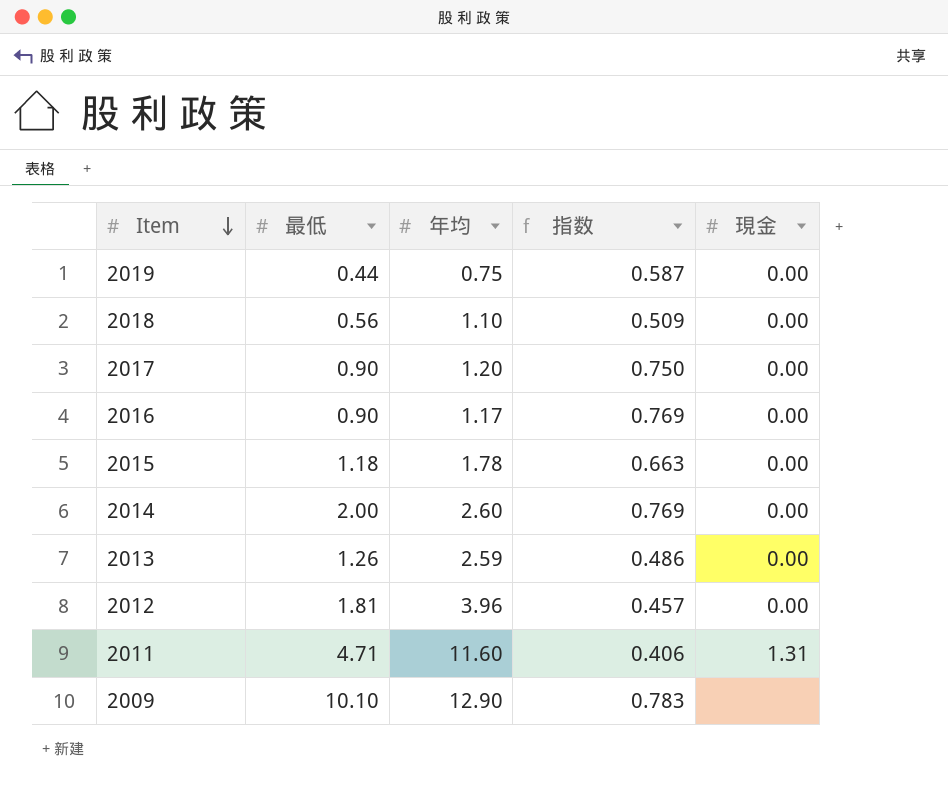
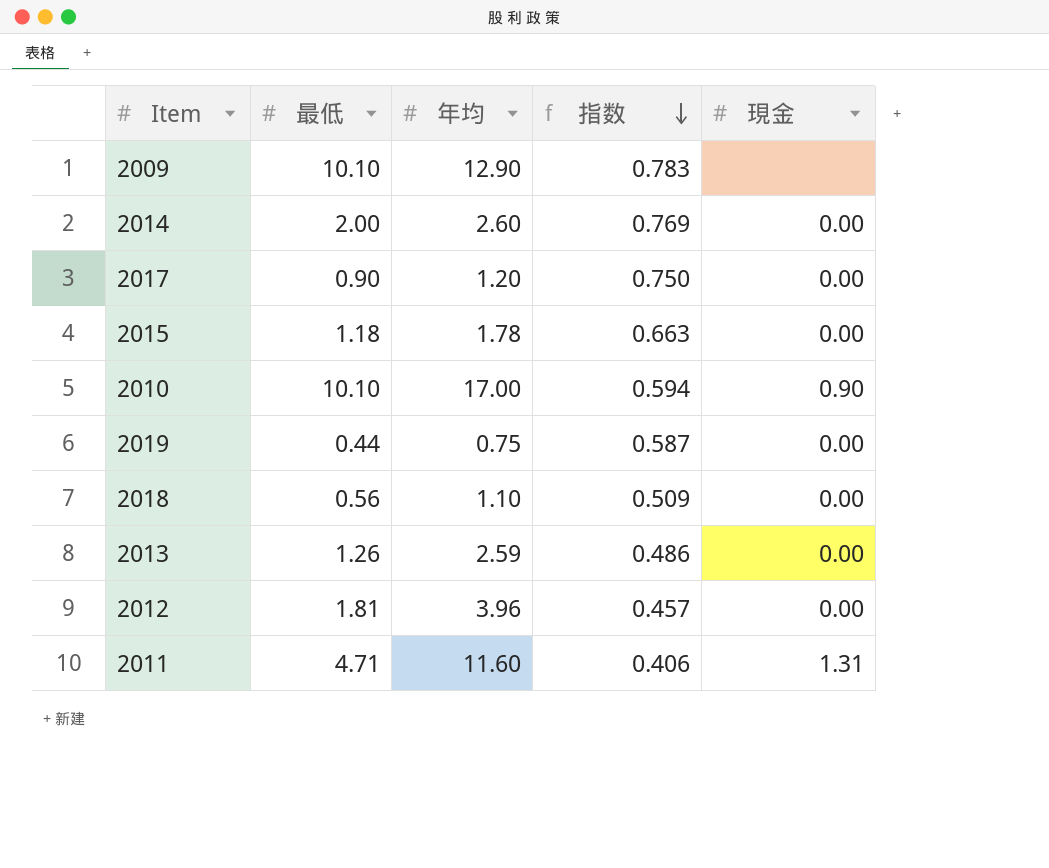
row order: Item descending -> 指数 descending
row 2016: 0.90 | 1.17 | 0.769 | 0.00 -> none
row 2010: none -> 10.10 | 17.00 | 0.594 | 0.90

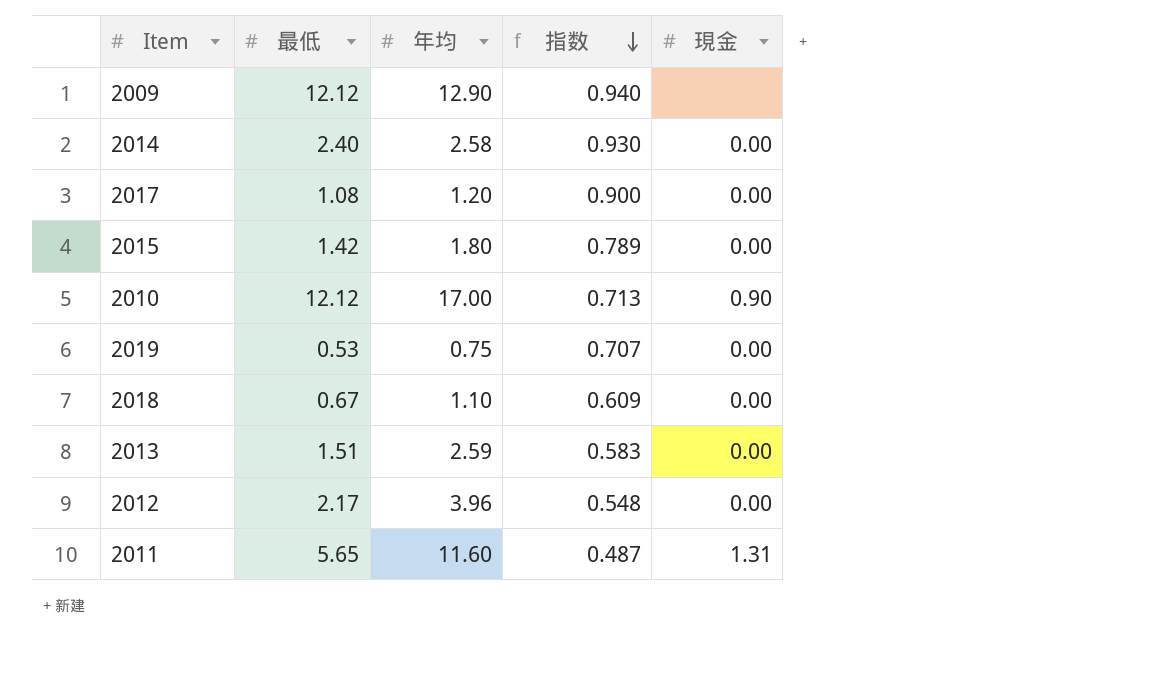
2009 | 最低: 10.10 -> 12.12
2009 | 指数: 0.783 -> 0.940
2014 | 最低: 2.00 -> 2.40
2014 | 年均: 2.60 -> 2.58
2014 | 指数: 0.769 -> 0.930
2017 | 最低: 0.90 -> 1.08
2017 | 指数: 0.750 -> 0.900
2015 | 最低: 1.18 -> 1.42
2015 | 年均: 1.78 -> 1.80
2015 | 指数: 0.663 -> 0.789
2010 | 最低: 10.10 -> 12.12
2010 | 指数: 0.594 -> 0.713
2019 | 最低: 0.44 -> 0.53
2019 | 指数: 0.587 -> 0.707
2018 | 最低: 0.56 -> 0.67
2018 | 指数: 0.509 -> 0.609
2013 | 最低: 1.26 -> 1.51
2013 | 指数: 0.486 -> 0.583
2012 | 最低: 1.81 -> 2.17
2012 | 指数: 0.457 -> 0.548
2011 | 最低: 4.71 -> 5.65
2011 | 指数: 0.406 -> 0.487

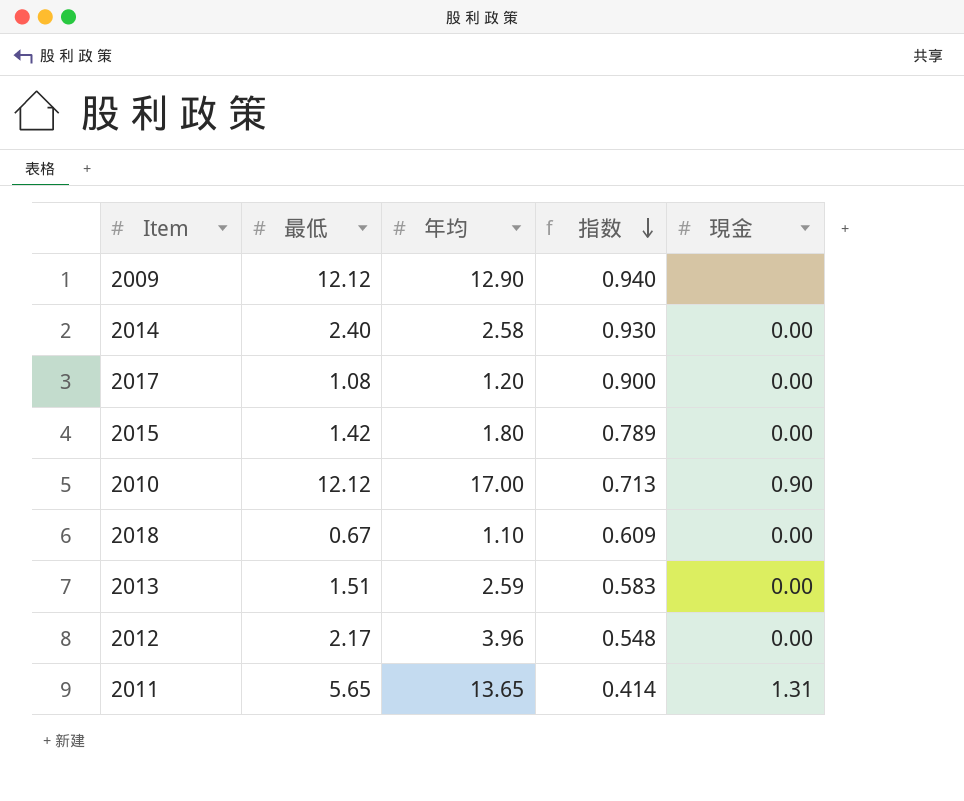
row 2019: 0.53 | 0.75 | 0.707 | 0.00 -> none
2011 | 年均: 11.60 -> 13.65
2011 | 指数: 0.487 -> 0.414

